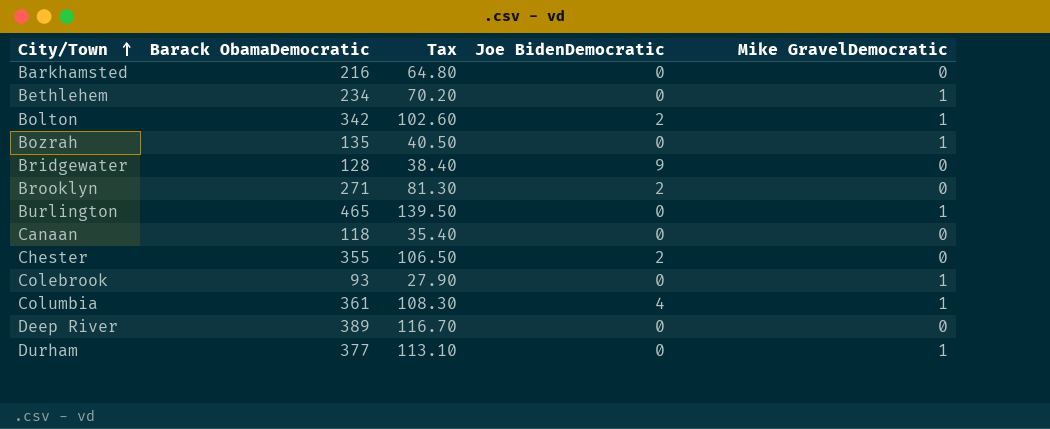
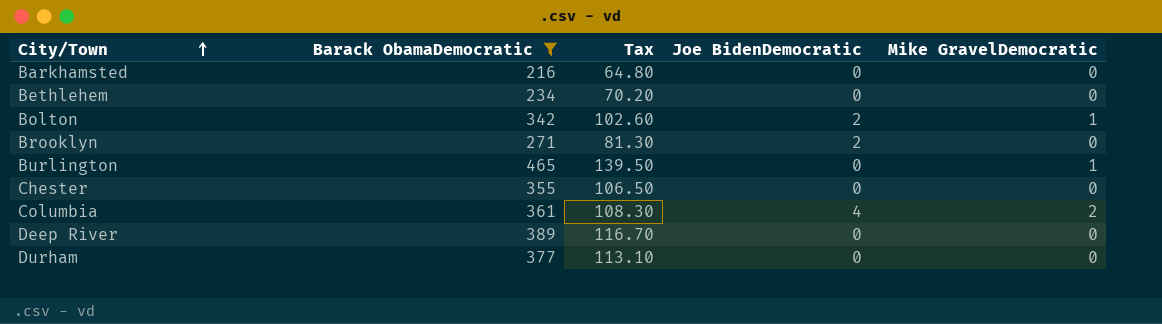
filter: none -> Barack ObamaDemocratic >= 216
Bethlehem | Mike GravelDemocratic: 1 -> 0
Chester | Joe BidenDemocratic: 2 -> 0
Columbia | Mike GravelDemocratic: 1 -> 2
Durham | Mike GravelDemocratic: 1 -> 0

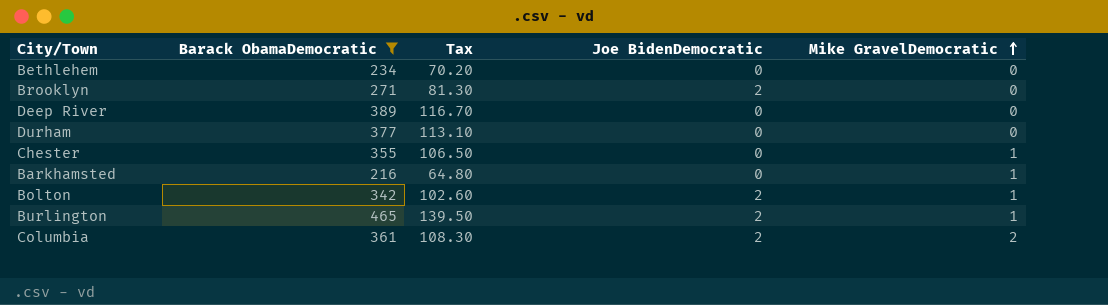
row order: City/Town ascending -> Mike GravelDemocratic ascending
Chester | Mike GravelDemocratic: 0 -> 1
Barkhamsted | Mike GravelDemocratic: 0 -> 1
Burlington | Joe BidenDemocratic: 0 -> 2
Columbia | Joe BidenDemocratic: 4 -> 2

